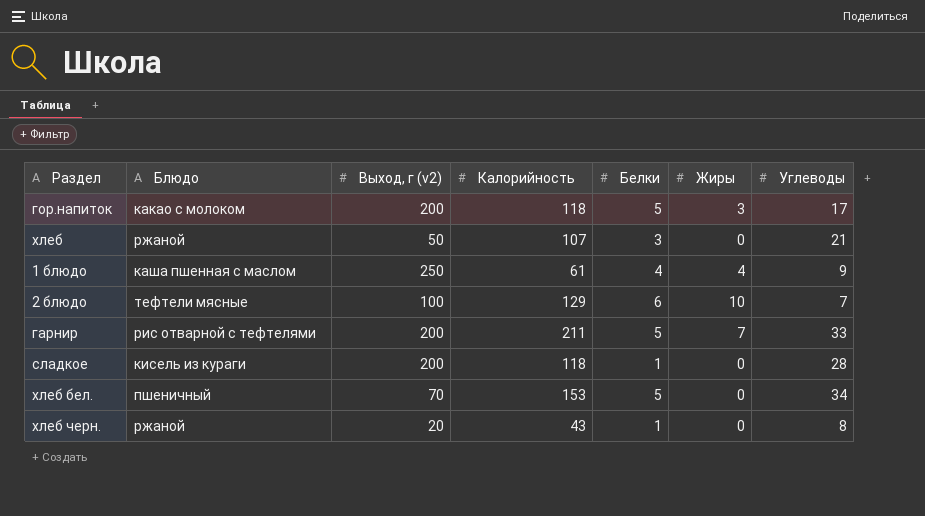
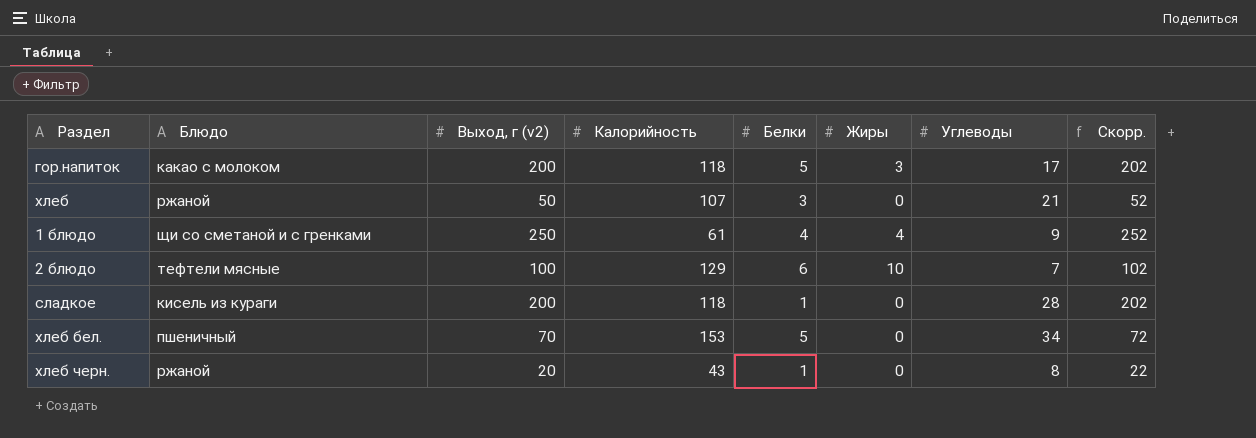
column Скорр. | formula: none -> [Выход, г (v2)] + 2
row гарнир: рис отварной с тефтелями | 200 | 211 | 5 | 7 | 33 -> none
1 блюдо | Блюдо: каша пшенная с маслом -> щи со сметаной и с гренками

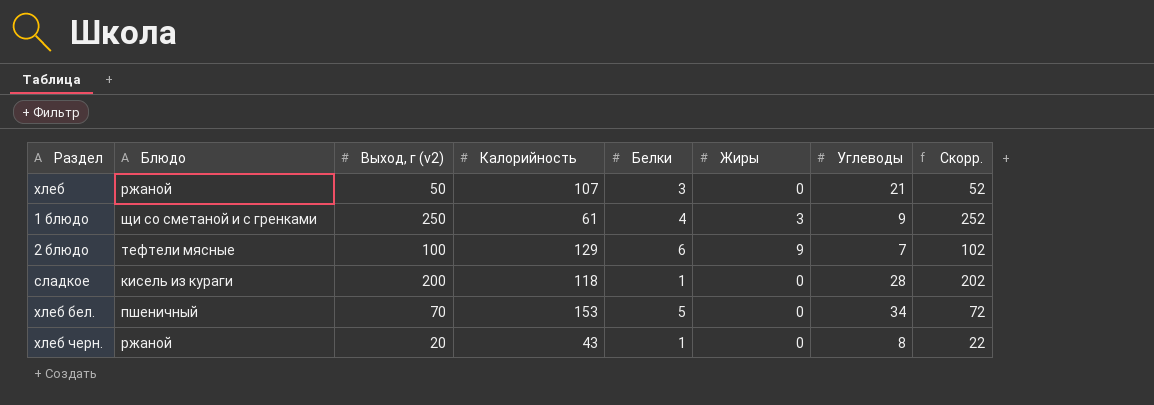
row гор.напиток: какао с молоком | 200 | 118 | 5 | 3 | 17 | 202 -> none
1 блюдо | Жиры: 4 -> 3
2 блюдо | Жиры: 10 -> 9

